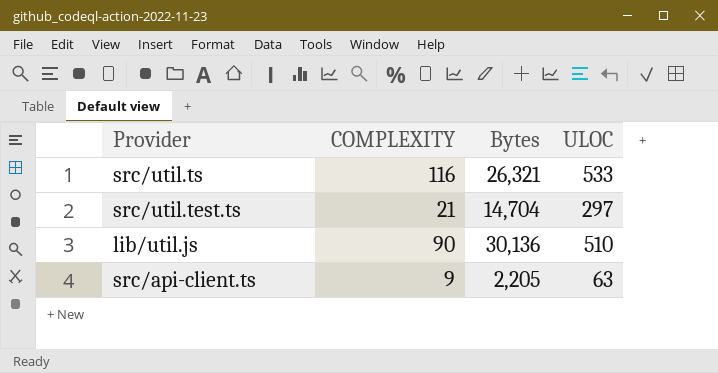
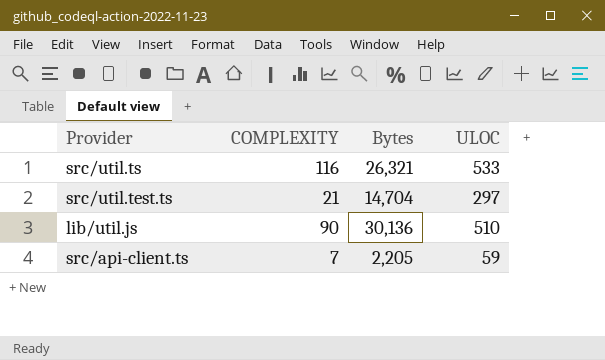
src/api-client.ts | COMPLEXITY: 9 -> 7
src/api-client.ts | ULOC: 63 -> 59

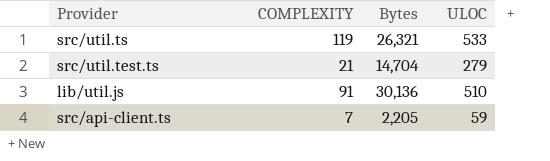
src/util.ts | COMPLEXITY: 116 -> 119
src/util.test.ts | ULOC: 297 -> 279
lib/util.js | COMPLEXITY: 90 -> 91

